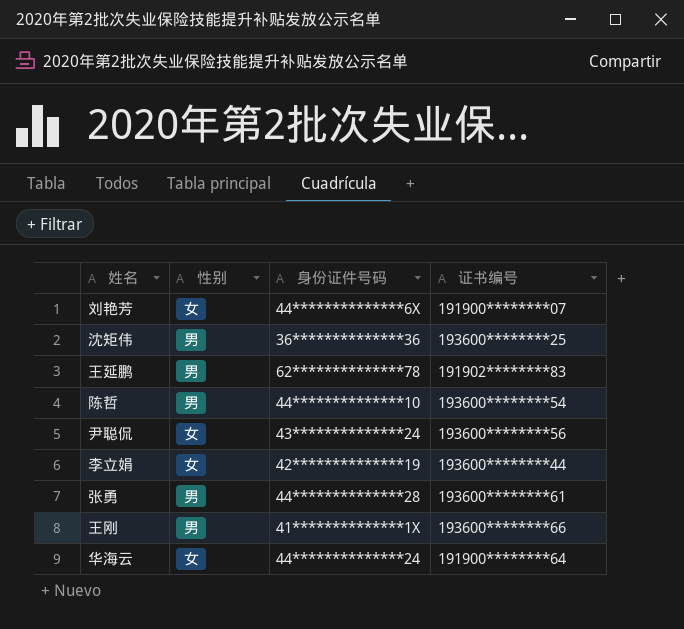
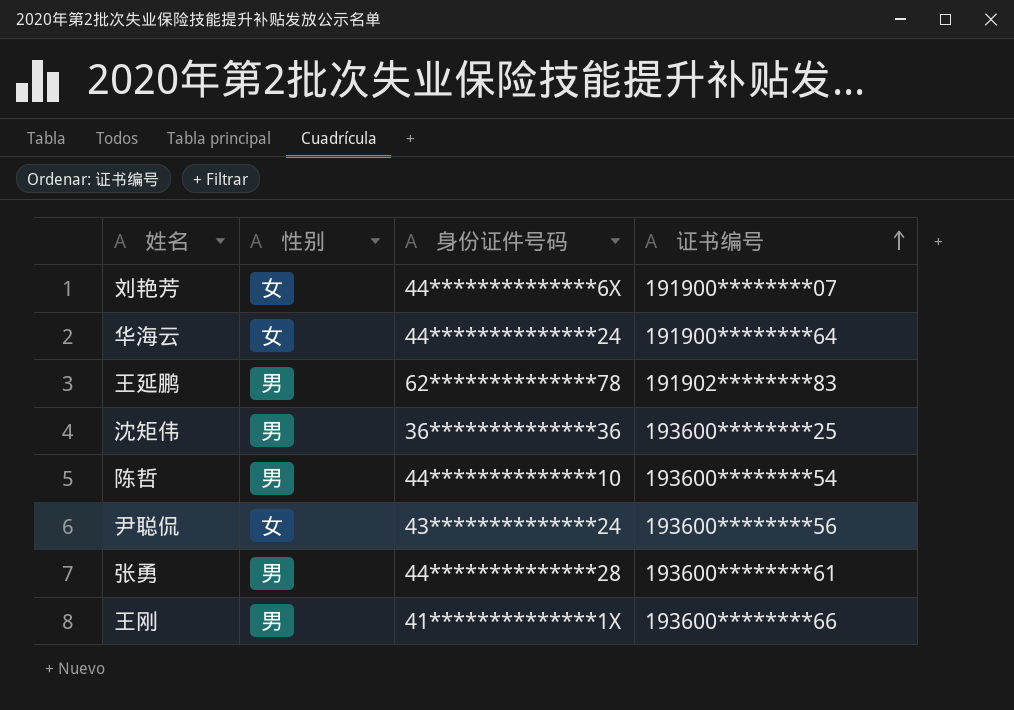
row order: none -> 证书编号 ascending
row 李立娟: 女 | 42**************19 | 193600********44 -> none

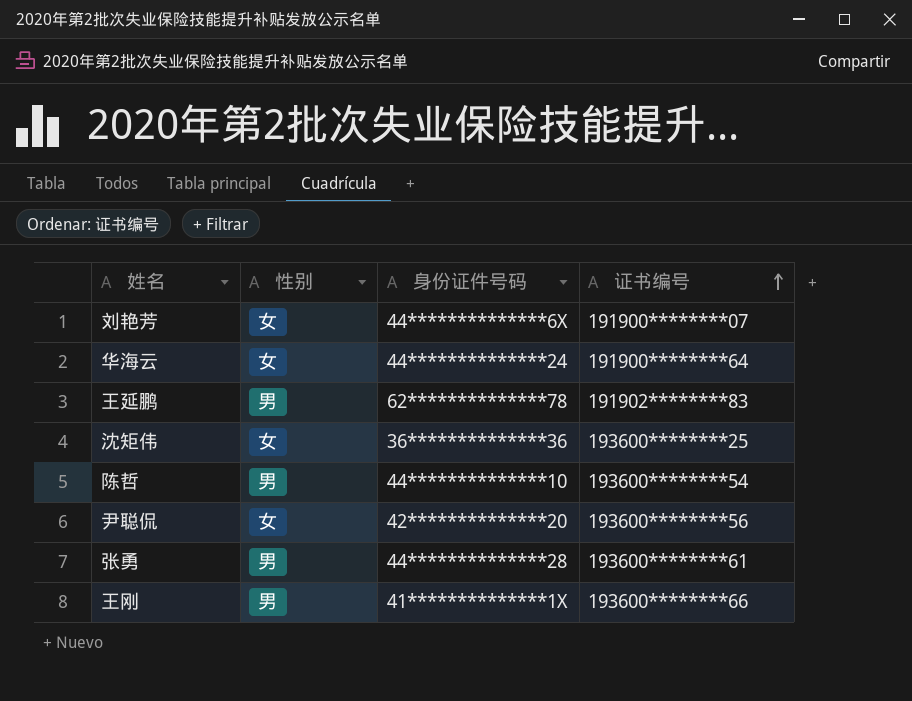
沈矩伟 | 性别: 男 -> 女
尹聪侃 | 身份证件号码: 43**************24 -> 42**************20

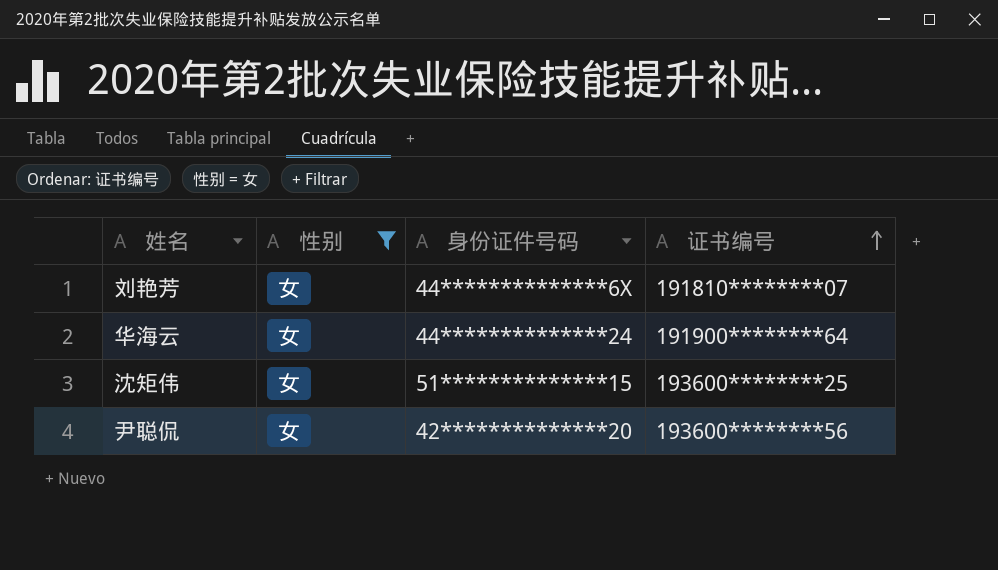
filter: none -> 性别 = 女
刘艳芳 | 证书编号: 191900********07 -> 191810********07
沈矩伟 | 身份证件号码: 36**************36 -> 51**************15

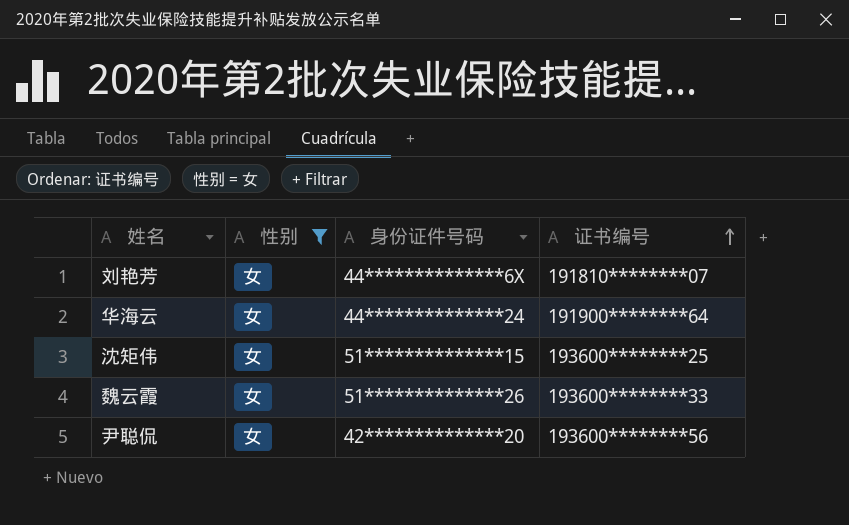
row 魏云霞: none -> 女 | 51**************26 | 193600********33

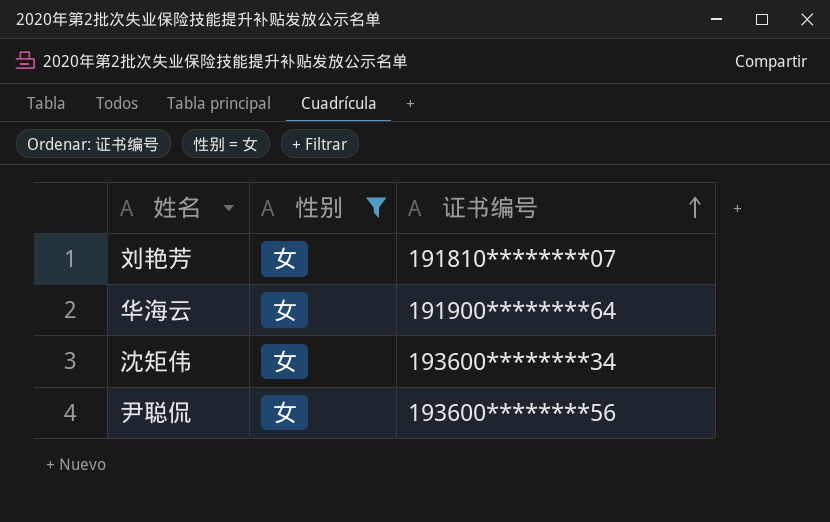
column 身份证件号码 | position: 3 -> none
row 魏云霞: 女 | 51**************26 | 193600********33 -> none
沈矩伟 | 证书编号: 193600********25 -> 193600********34

